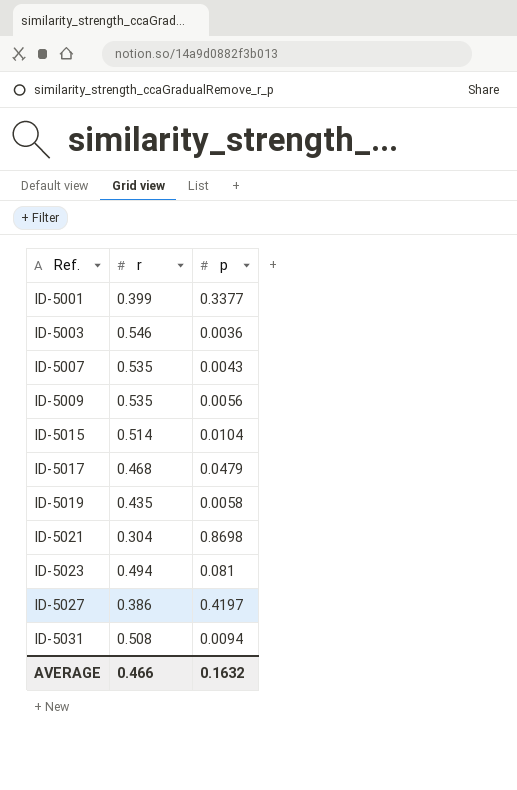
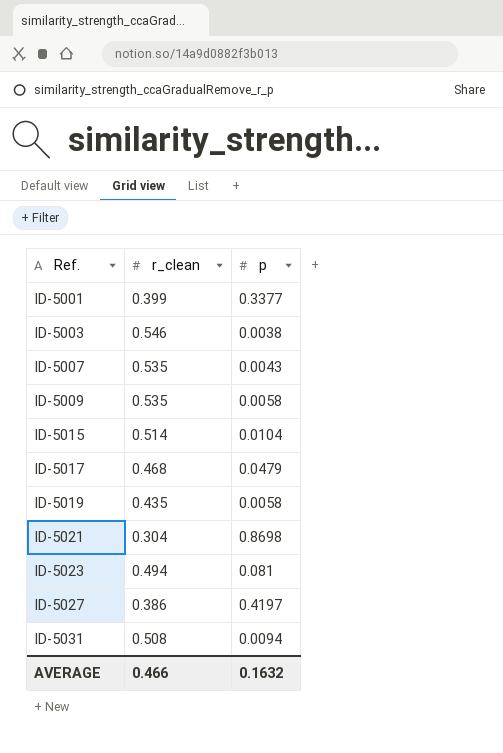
column name: r -> r_clean
ID-5003 | p: 0.0036 -> 0.0038
ID-5009 | p: 0.0056 -> 0.0058

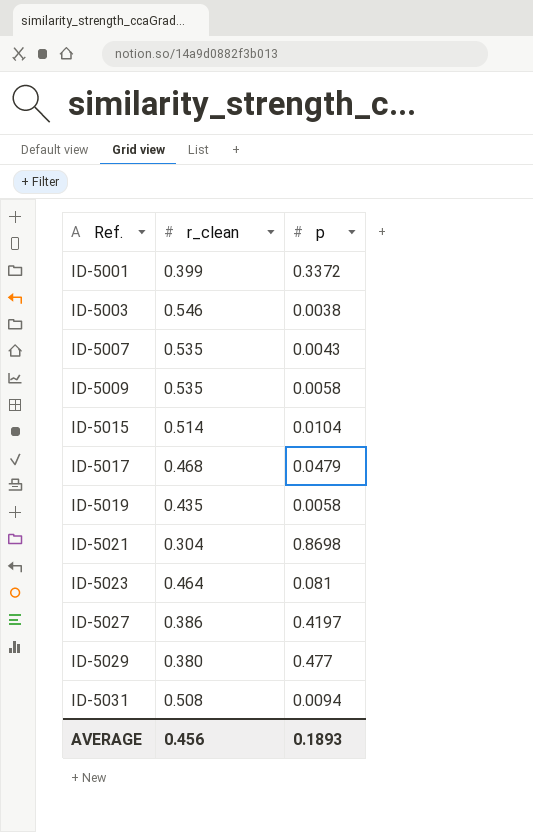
ID-5001 | p: 0.3377 -> 0.3372
ID-5023 | r_clean: 0.494 -> 0.464
row ID-5029: none -> 0.380 | 0.477
AVERAGE | r_clean: 0.466 -> 0.456
AVERAGE | p: 0.1632 -> 0.1893

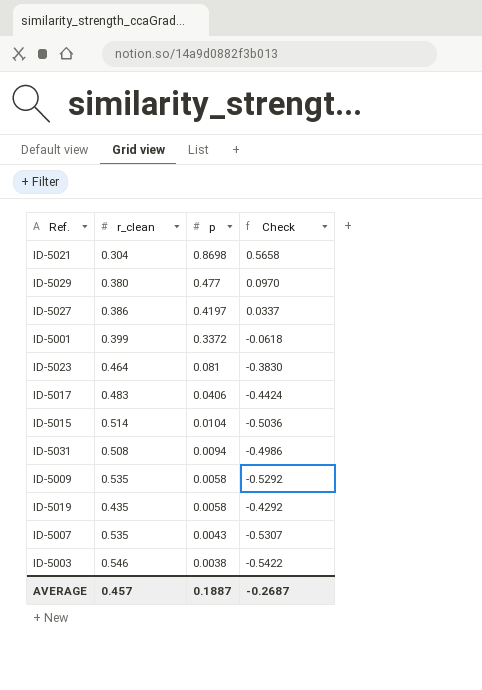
row order: Ref. ascending -> p descending
column Check | formula: none -> [p] - [r_clean]
ID-5017 | r_clean: 0.468 -> 0.483
ID-5017 | p: 0.0479 -> 0.0406
AVERAGE | r_clean: 0.456 -> 0.457
AVERAGE | p: 0.1893 -> 0.1887

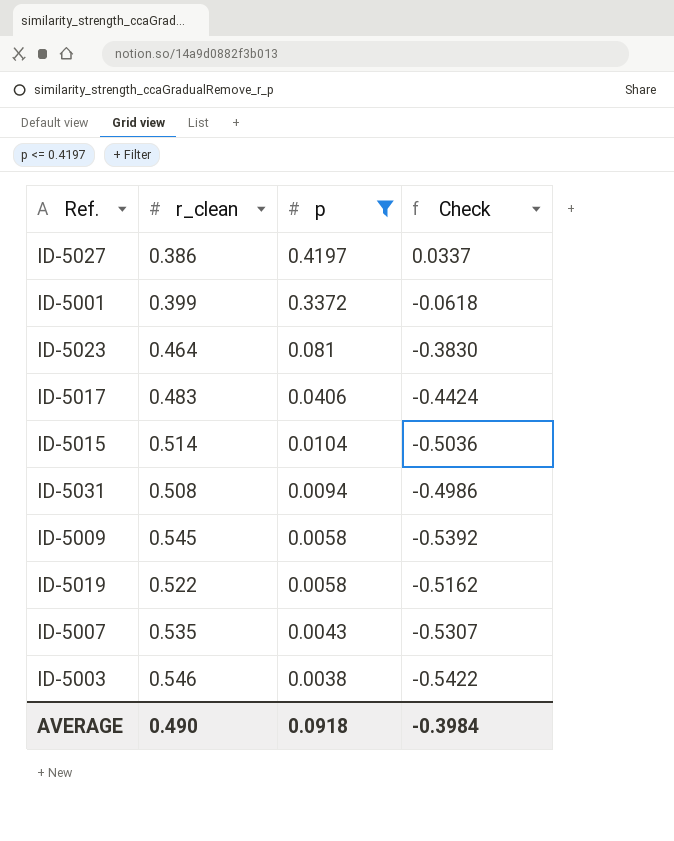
filter: none -> p <= 0.4197
ID-5009 | r_clean: 0.535 -> 0.545
ID-5009 | Check: -0.5292 -> -0.5392
ID-5019 | r_clean: 0.435 -> 0.522
ID-5019 | Check: -0.4292 -> -0.5162
AVERAGE | r_clean: 0.457 -> 0.490
AVERAGE | p: 0.1887 -> 0.0918
AVERAGE | Check: -0.2687 -> -0.3984

